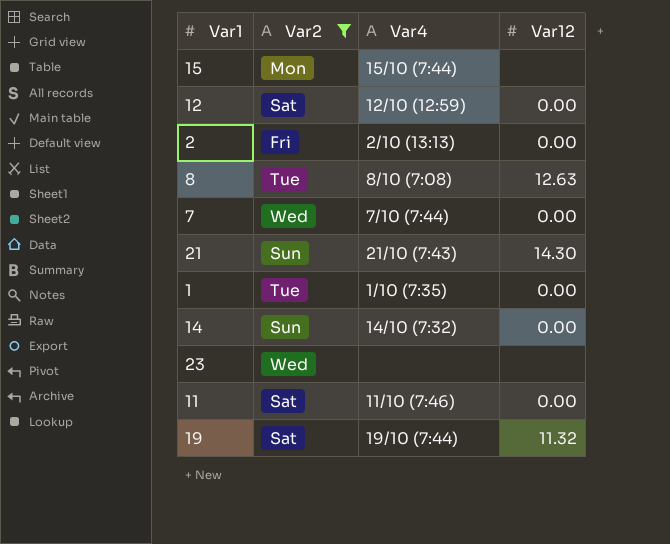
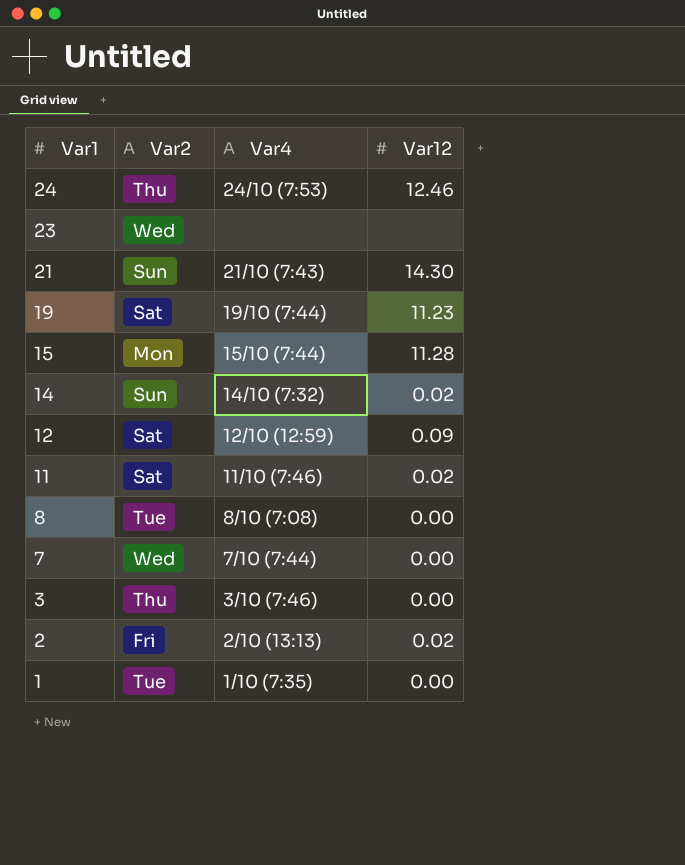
filter: Var2 != Thu -> none
row order: none -> Var1 descending
19 | Var12: 11.32 -> 11.23
15 | Var12: none -> 11.28
14 | Var12: 0.00 -> 0.02
12 | Var12: 0.00 -> 0.09
11 | Var12: 0.00 -> 0.02
8 | Var12: 12.63 -> 0.00
2 | Var12: 0.00 -> 0.02

